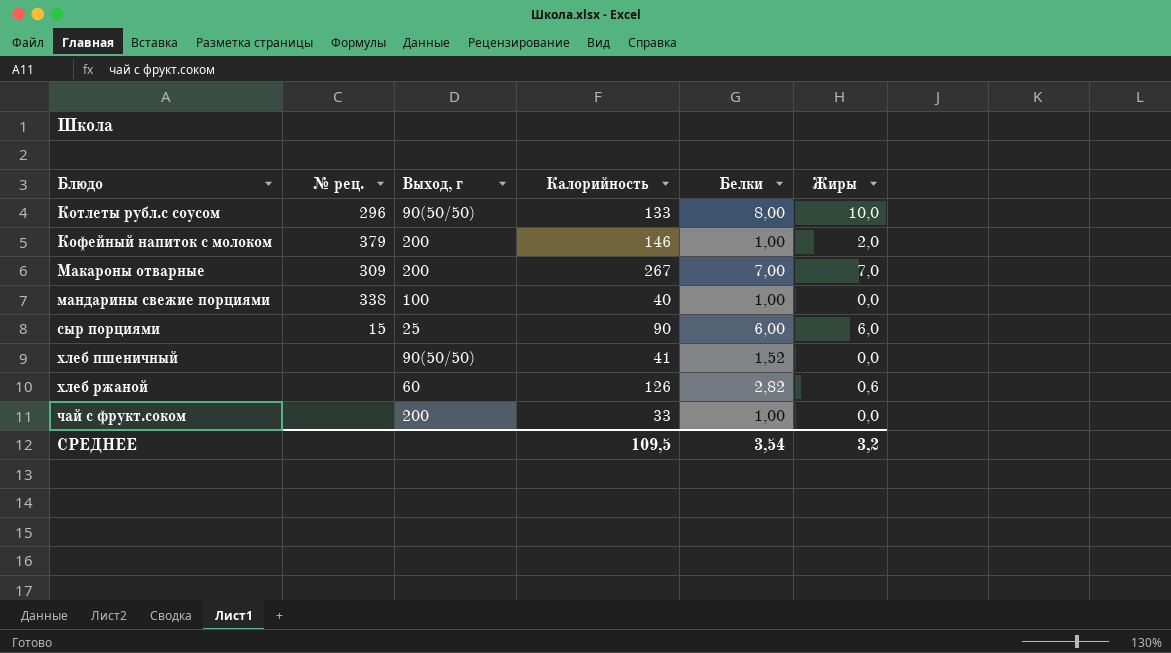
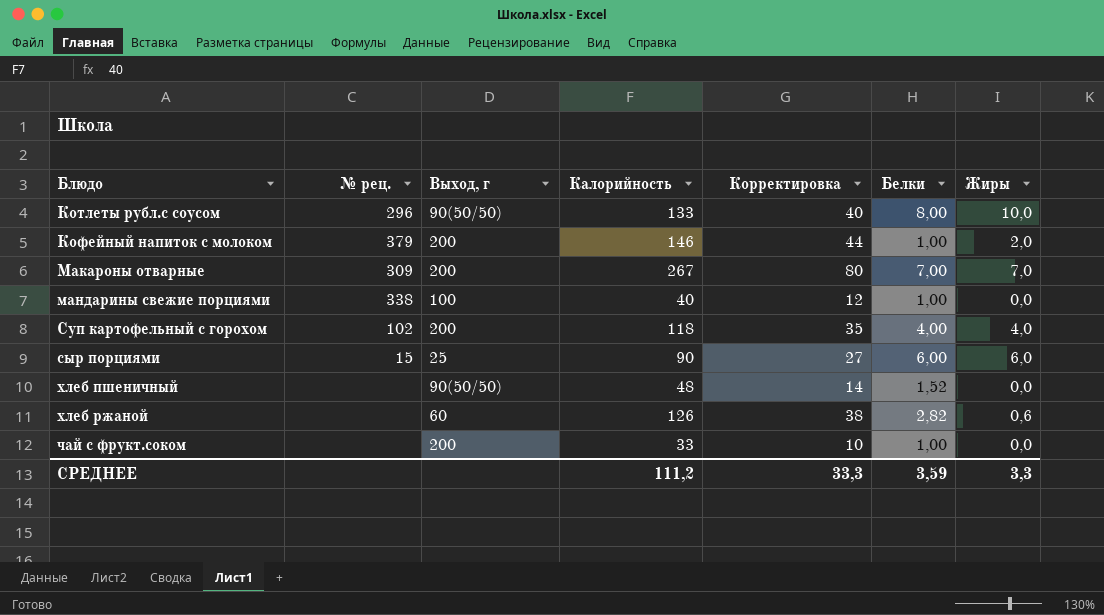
column Корректировка | formula: none -> [Калорийность] * 0,3
row Суп картофельный с горохом: none -> 102 | 200 | 118 | 35 | 4,00 | 4,0
хлеб пшеничный | Калорийность: 41 -> 48
СРЕДНЕЕ | Калорийность: 109,5 -> 111,2
СРЕДНЕЕ | Белки: 3,54 -> 3,59
СРЕДНЕЕ | Жиры: 3,2 -> 3,3

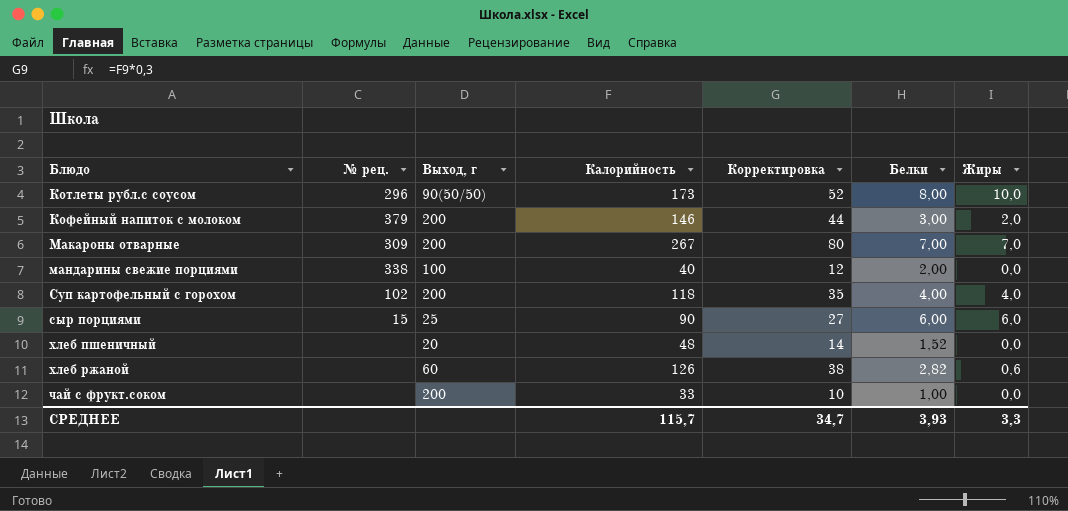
Котлеты рубл.с соусом | Калорийность: 133 -> 173
Котлеты рубл.с соусом | Корректировка: 40 -> 52
Кофейный напиток с молоком | Белки: 1,00 -> 3,00
мандарины свежие порциями | Белки: 1,00 -> 2,00
хлеб пшеничный | Выход, г: 90(50/50) -> 20
СРЕДНЕЕ | Калорийность: 111,2 -> 115,7
СРЕДНЕЕ | Корректировка: 33,3 -> 34,7
СРЕДНЕЕ | Белки: 3,59 -> 3,93

